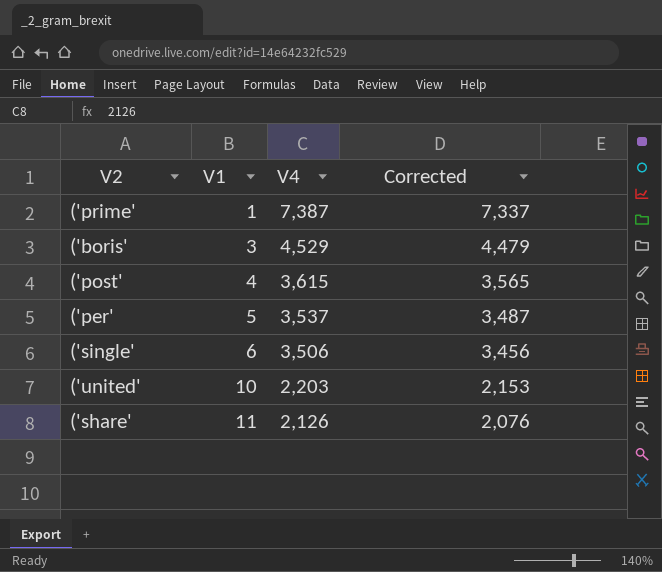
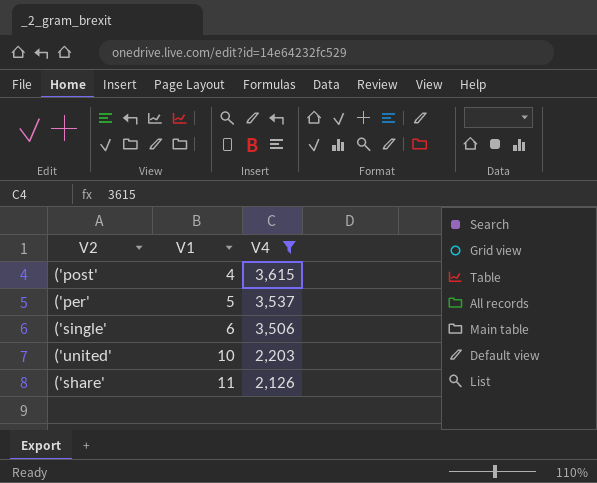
filter: none -> V4 <= 3,615
column Corrected | formula: [V4] - 50 -> none

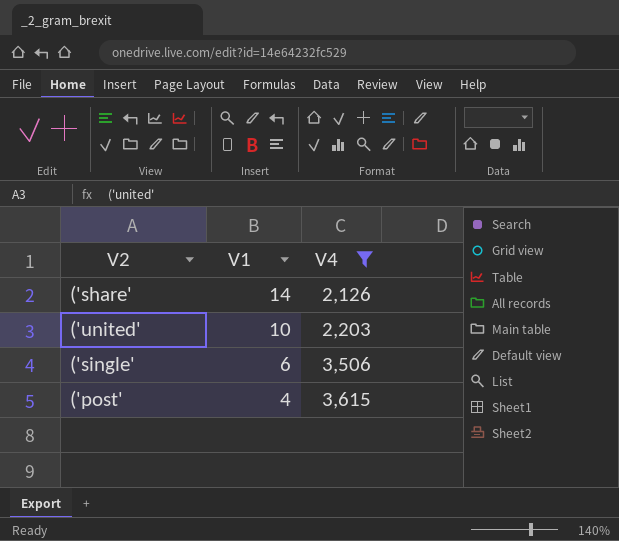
row order: V1 ascending -> V1 descending
row ('per': 5 | 3,537 -> none
('share' | V1: 11 -> 14

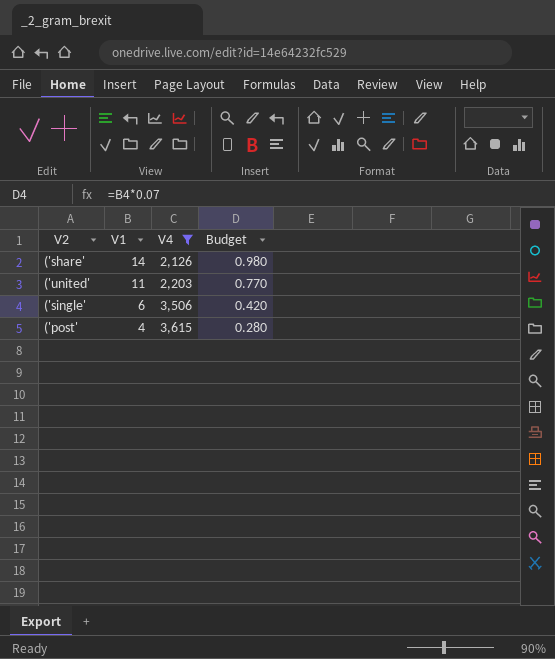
column Budget | formula: none -> [V1] * 0.07
('united' | V1: 10 -> 11

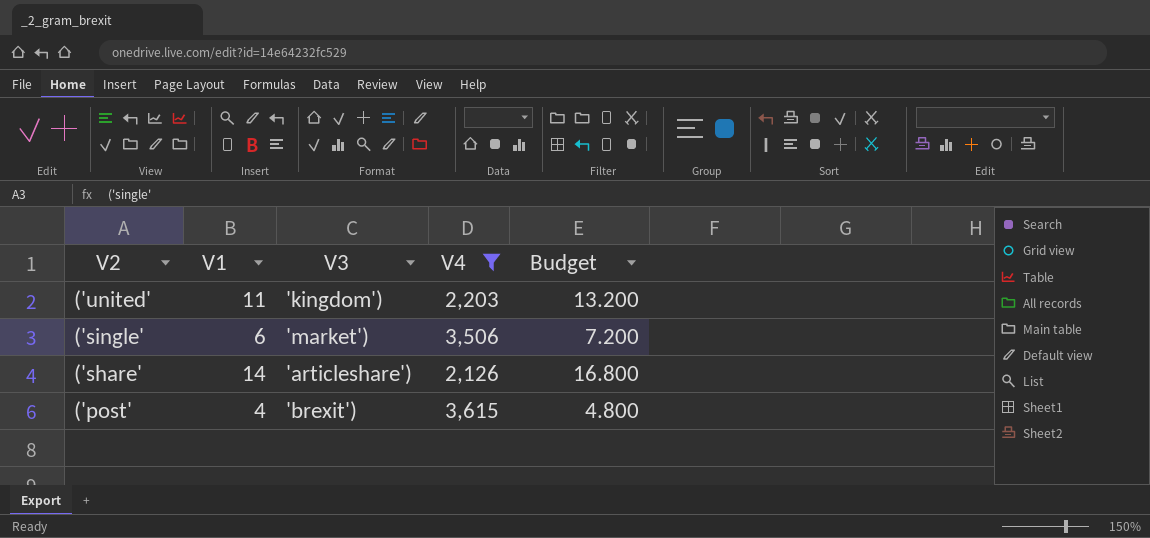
row order: V1 descending -> V2 descending
column V3 | position: none -> 3
column Budget | formula: [V1] * 0.07 -> [V1] * 1.2

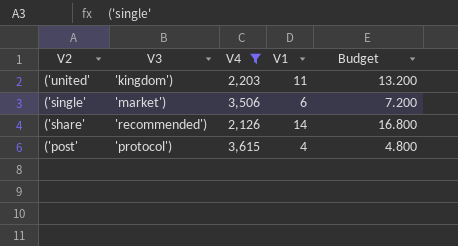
column V1 | position: 2 -> 4
('share' | V3: 'articleshare') -> 'recommended')
('post' | V3: 'brexit') -> 'protocol')

